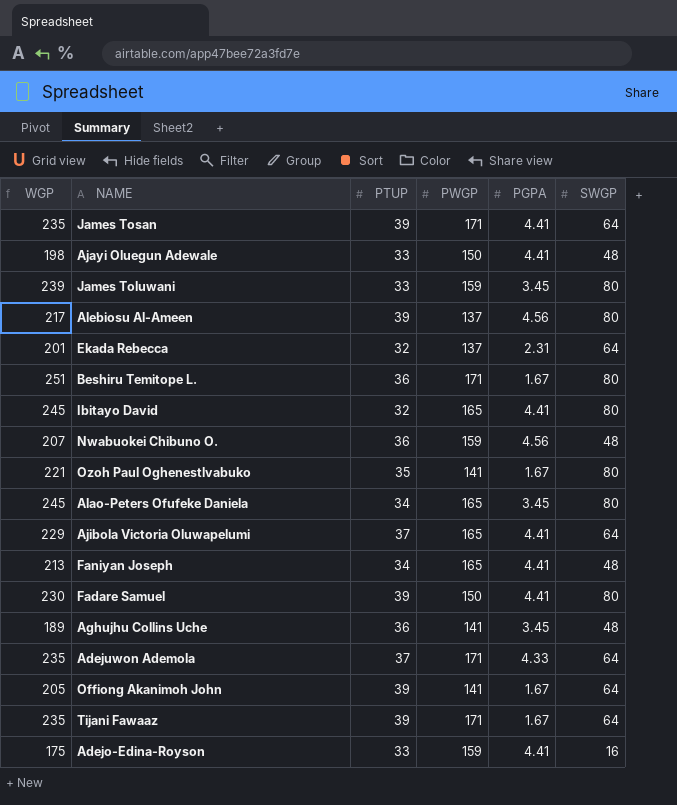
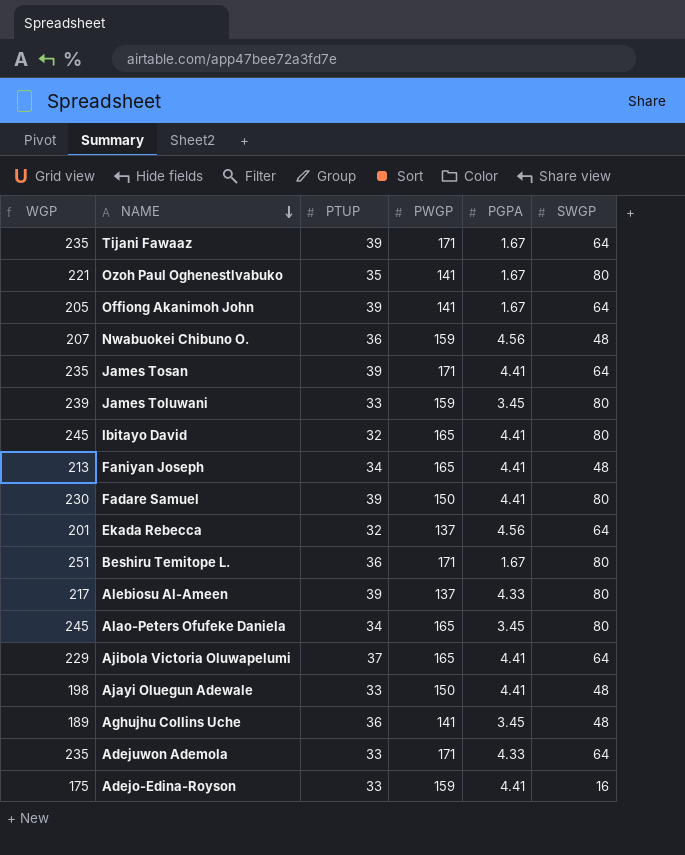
row order: none -> NAME descending
Ekada Rebecca | PGPA: 2.31 -> 4.56
Alebiosu Al-Ameen | PGPA: 4.56 -> 4.33
Adejuwon Ademola | PTUP: 37 -> 33

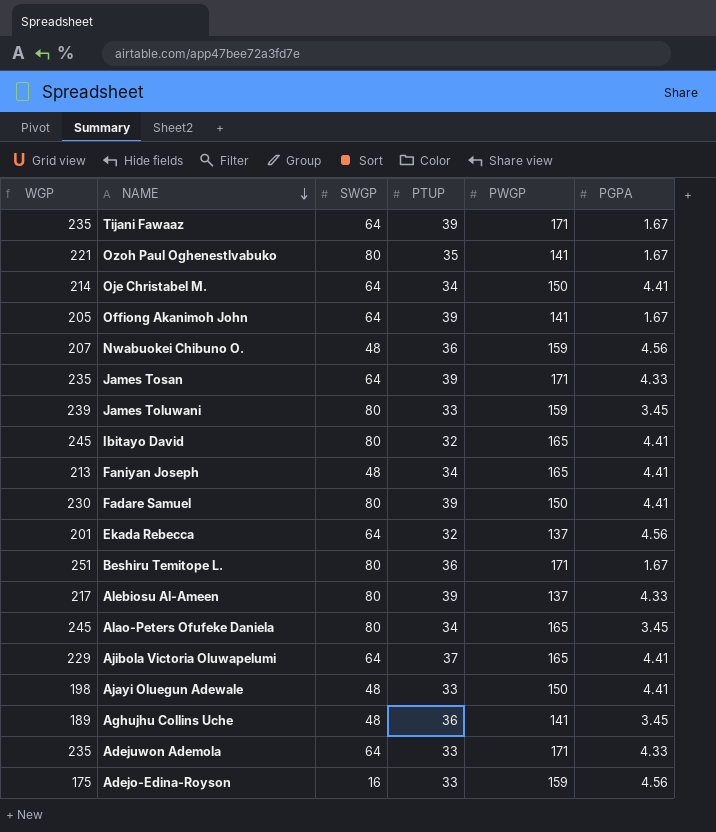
column SWGP | position: 6 -> 3
row Oje Christabel M.: none -> 214 | 64 | 34 | 150 | 4.41
James Tosan | PGPA: 4.41 -> 4.33
Adejo-Edina-Royson | PGPA: 4.41 -> 4.56

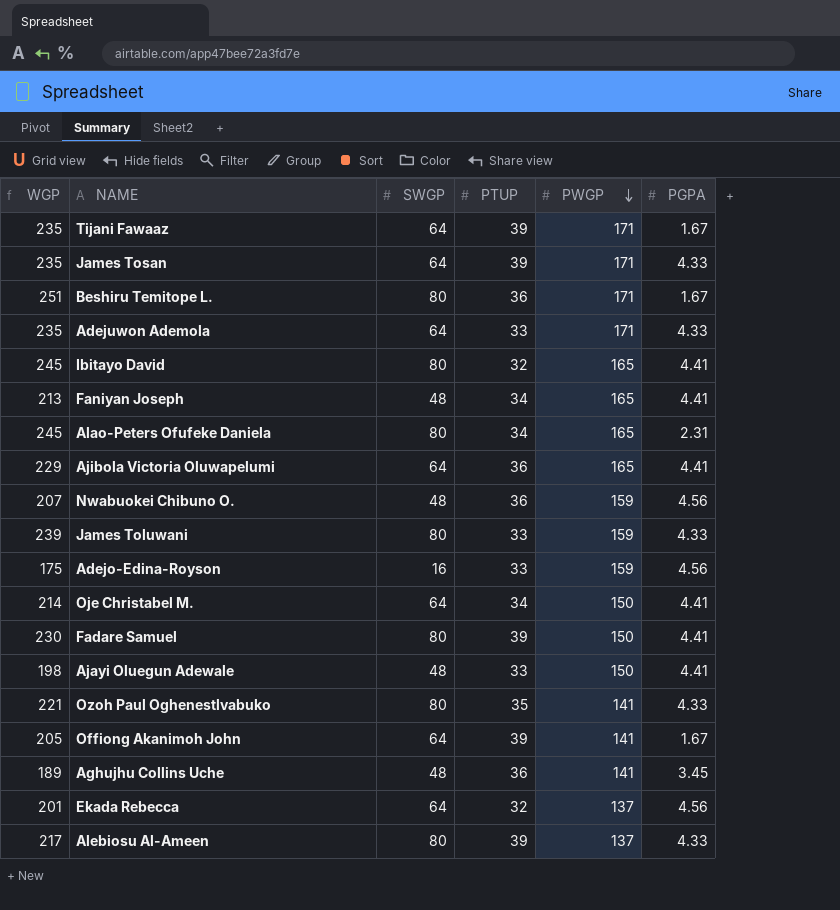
row order: NAME descending -> PWGP descending
Alao-Peters Ofufeke Daniela | PGPA: 3.45 -> 2.31
Ajibola Victoria Oluwapelumi | PTUP: 37 -> 36
James Toluwani | PGPA: 3.45 -> 4.33
Ozoh Paul Oghenestlvabuko | PGPA: 1.67 -> 4.33

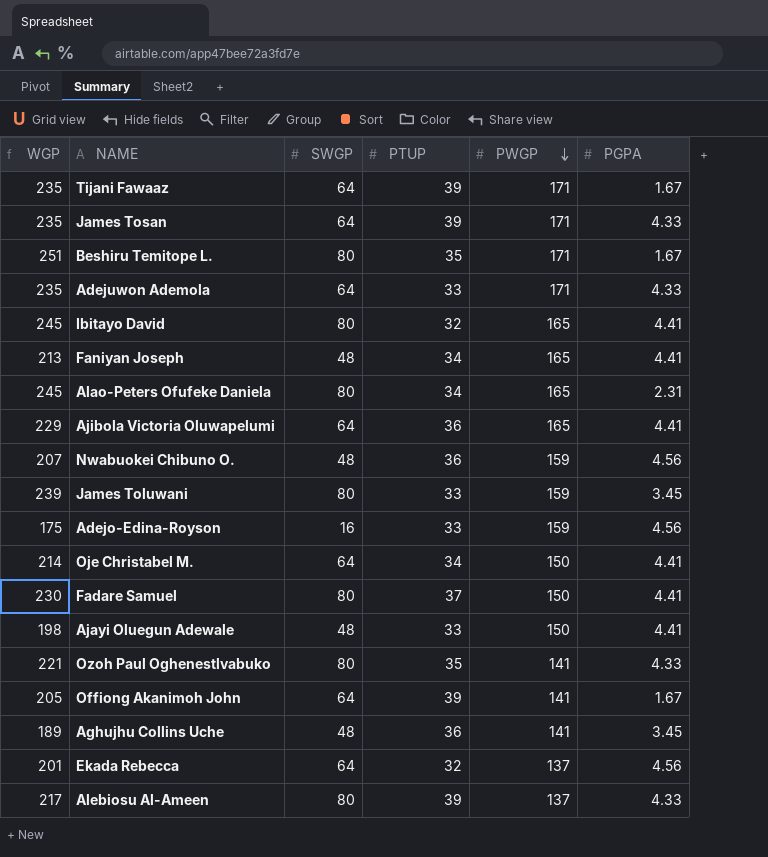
Beshiru Temitope L. | PTUP: 36 -> 35
James Toluwani | PGPA: 4.33 -> 3.45
Fadare Samuel | PTUP: 39 -> 37

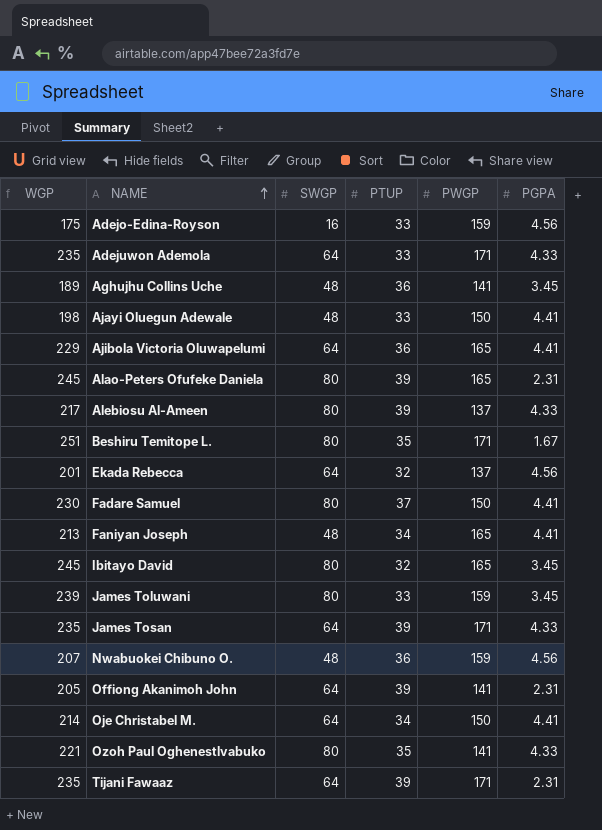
row order: PWGP descending -> NAME ascending
Alao-Peters Ofufeke Daniela | PTUP: 34 -> 39
Ibitayo David | PGPA: 4.41 -> 3.45
Offiong Akanimoh John | PGPA: 1.67 -> 2.31
Tijani Fawaaz | PGPA: 1.67 -> 2.31

